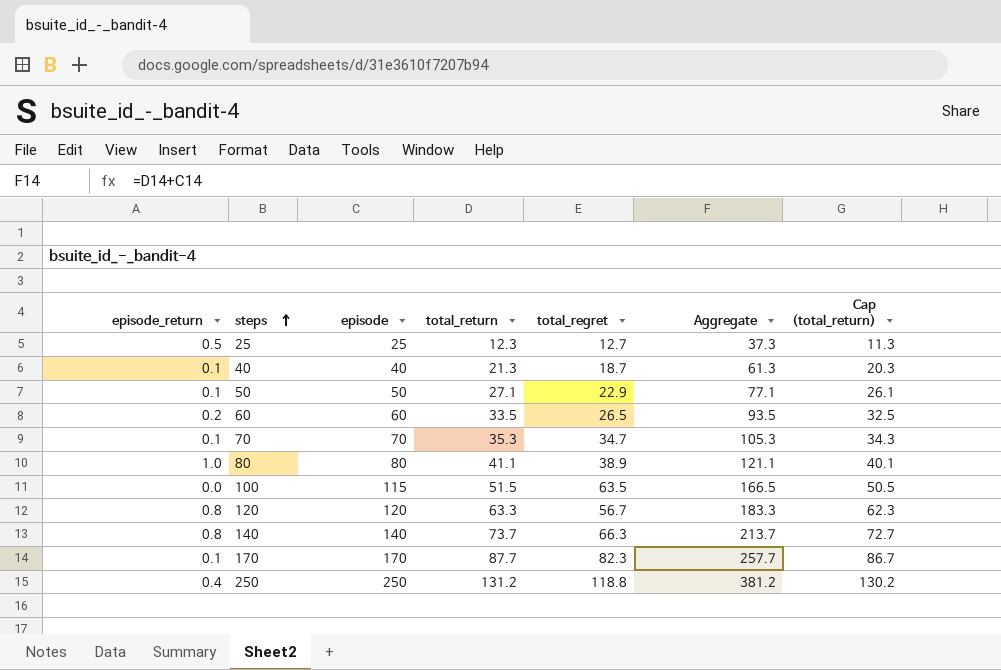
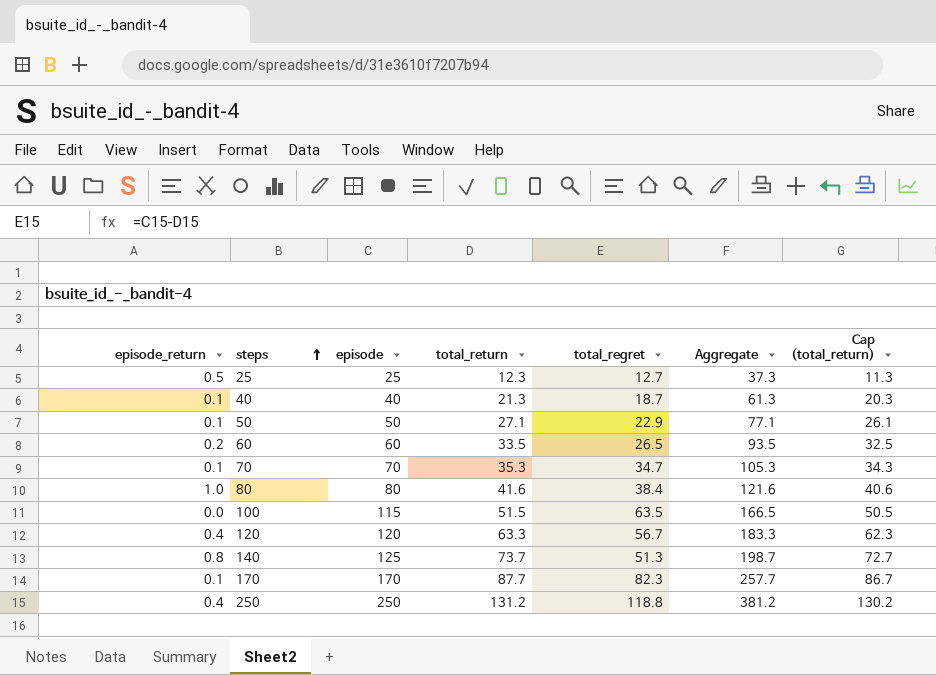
80 | total_return: 41.1 -> 41.6
80 | total_regret: 38.9 -> 38.4
80 | Aggregate: 121.1 -> 121.6
80 | Cap (total_return): 40.1 -> 40.6
120 | episode_return: 0.8 -> 0.4
140 | episode: 140 -> 125
140 | total_regret: 66.3 -> 51.3
140 | Aggregate: 213.7 -> 198.7

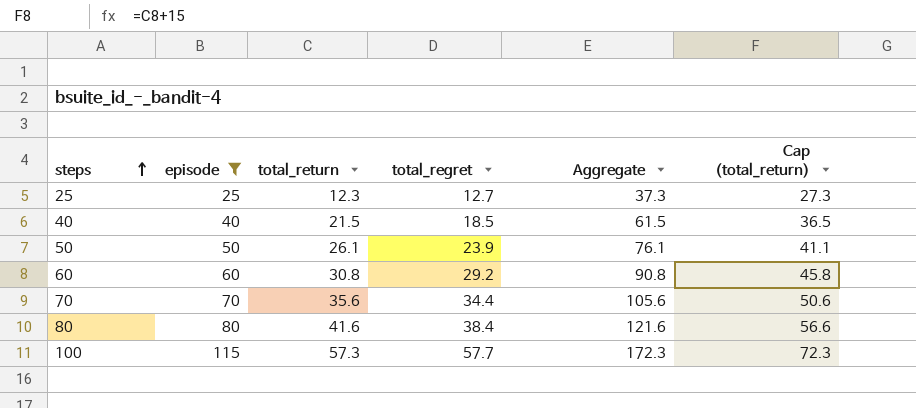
filter: none -> episode <= 115
column episode_return | position: 1 -> none
column Cap (total_return) | formula: [total_return] - 1 -> [total_return] + 15
40 | total_return: 21.3 -> 21.5
40 | total_regret: 18.7 -> 18.5
40 | Aggregate: 61.3 -> 61.5
50 | total_return: 27.1 -> 26.1
50 | total_regret: 22.9 -> 23.9
50 | Aggregate: 77.1 -> 76.1
60 | total_return: 33.5 -> 30.8
60 | total_regret: 26.5 -> 29.2
60 | Aggregate: 93.5 -> 90.8
70 | total_return: 35.3 -> 35.6
70 | total_regret: 34.7 -> 34.4
70 | Aggregate: 105.3 -> 105.6
100 | total_return: 51.5 -> 57.3
100 | total_regret: 63.5 -> 57.7
100 | Aggregate: 166.5 -> 172.3

